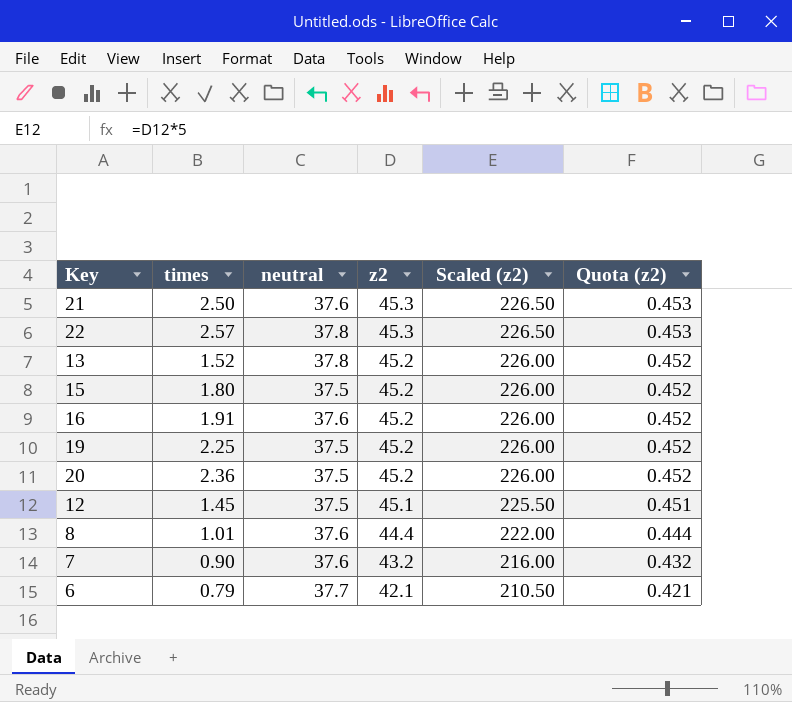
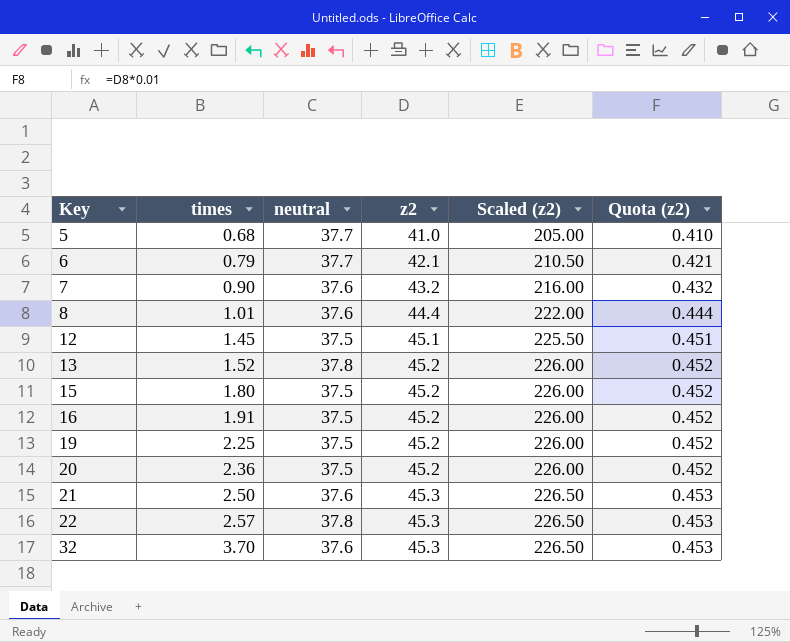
row order: z2 descending -> Key ascending
row 5: none -> 0.68 | 37.7 | 41.0 | 205.00 | 0.410
16 | neutral: 37.6 -> 37.5
row 32: none -> 3.70 | 37.6 | 45.3 | 226.50 | 0.453

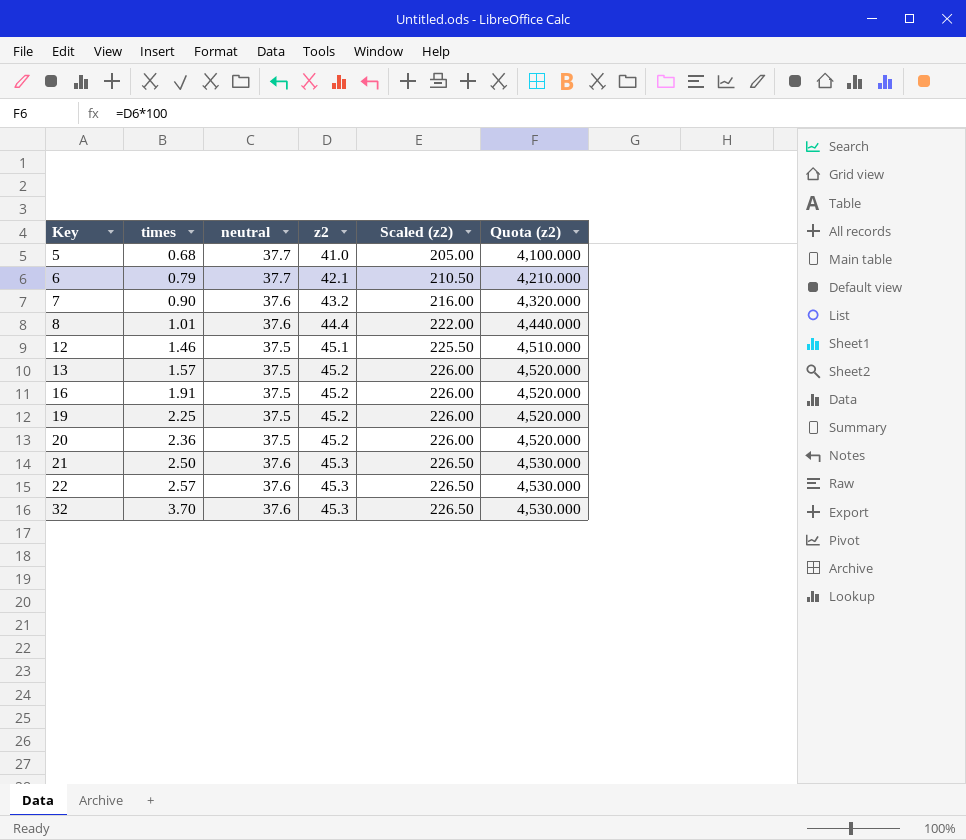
column Quota (z2) | formula: [z2] * 0.01 -> [z2] * 100
row 15: 1.80 | 37.5 | 45.2 | 226.00 | 0.452 -> none
12 | times: 1.45 -> 1.46
13 | times: 1.52 -> 1.57
13 | neutral: 37.8 -> 37.5
22 | neutral: 37.8 -> 37.6

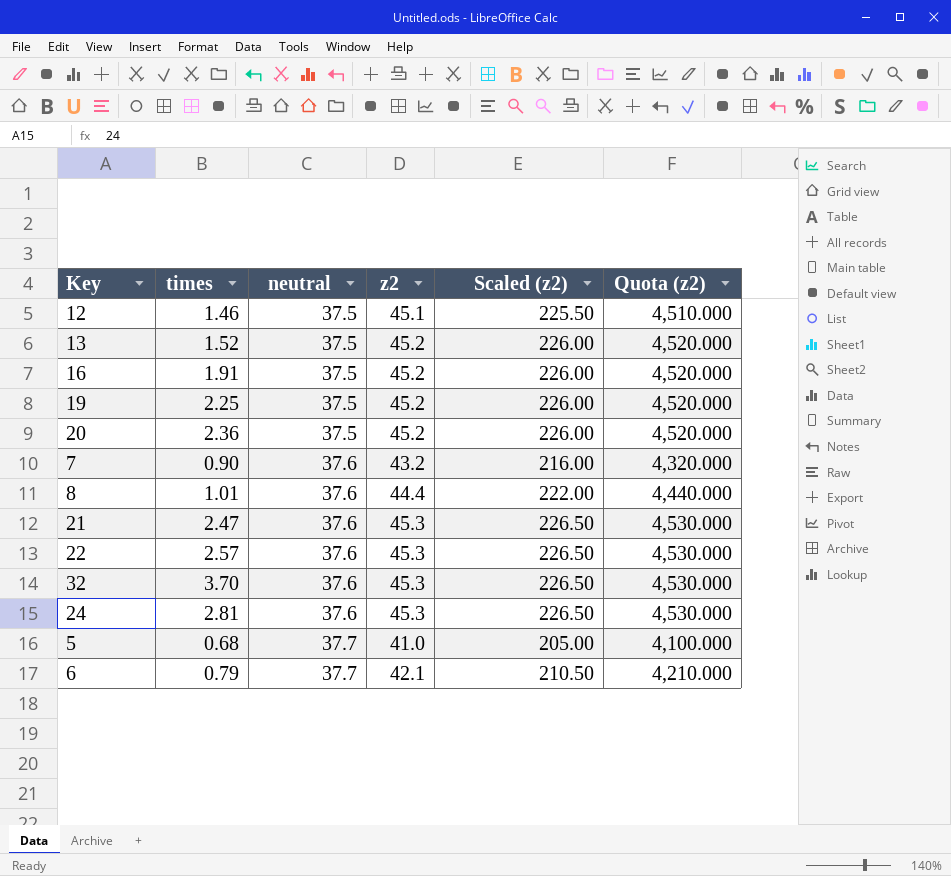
row order: Key ascending -> neutral ascending
13 | times: 1.57 -> 1.52
21 | times: 2.50 -> 2.47
row 24: none -> 2.81 | 37.6 | 45.3 | 226.50 | 4,530.000

